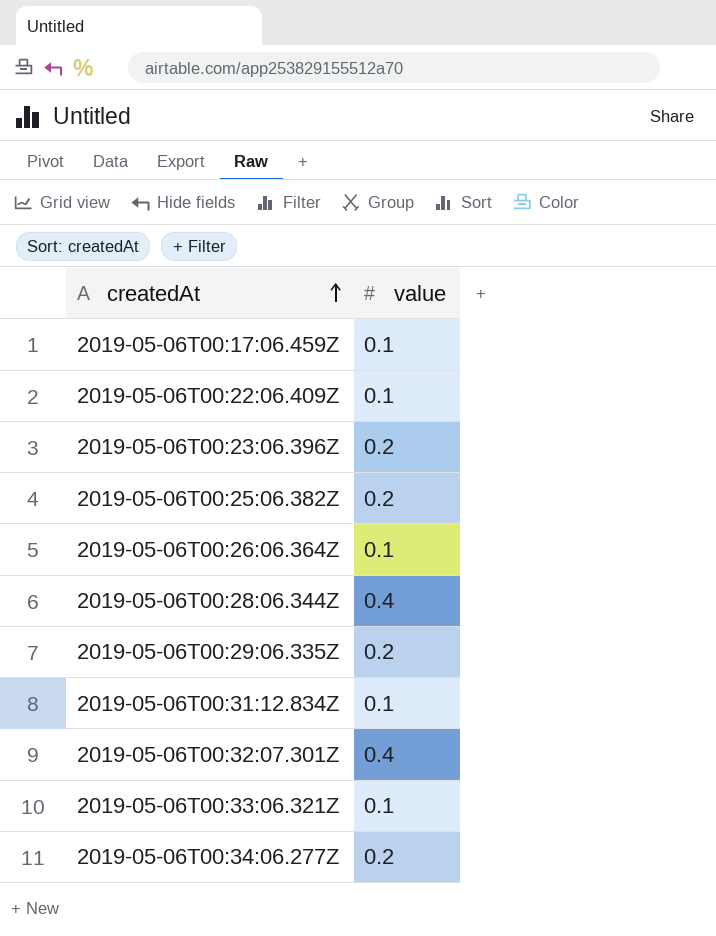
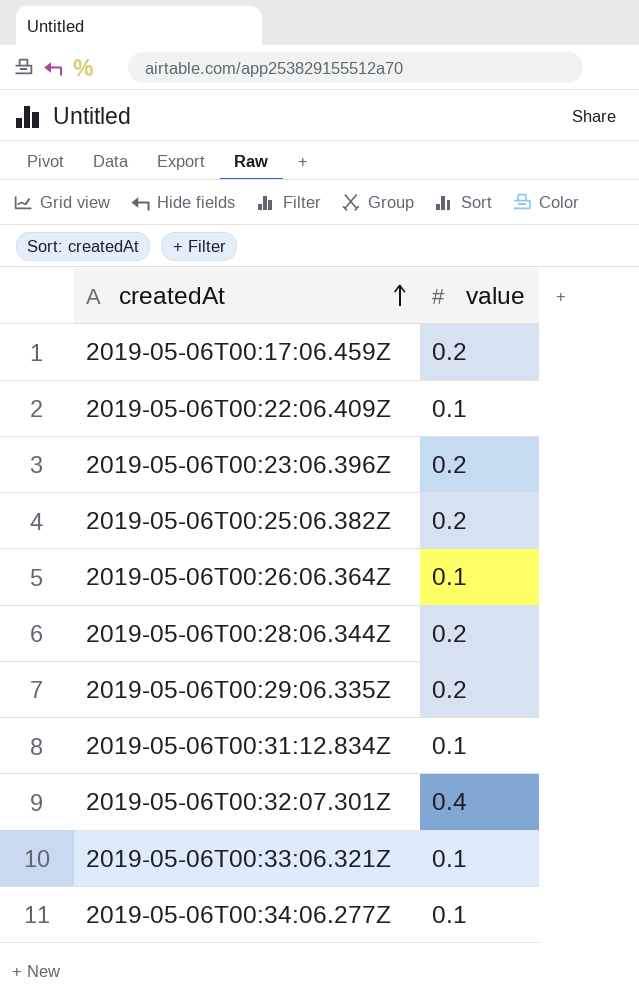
2019-05-06T00:17:06.459Z | value: 0.1 -> 0.2
2019-05-06T00:28:06.344Z | value: 0.4 -> 0.2
2019-05-06T00:34:06.277Z | value: 0.2 -> 0.1

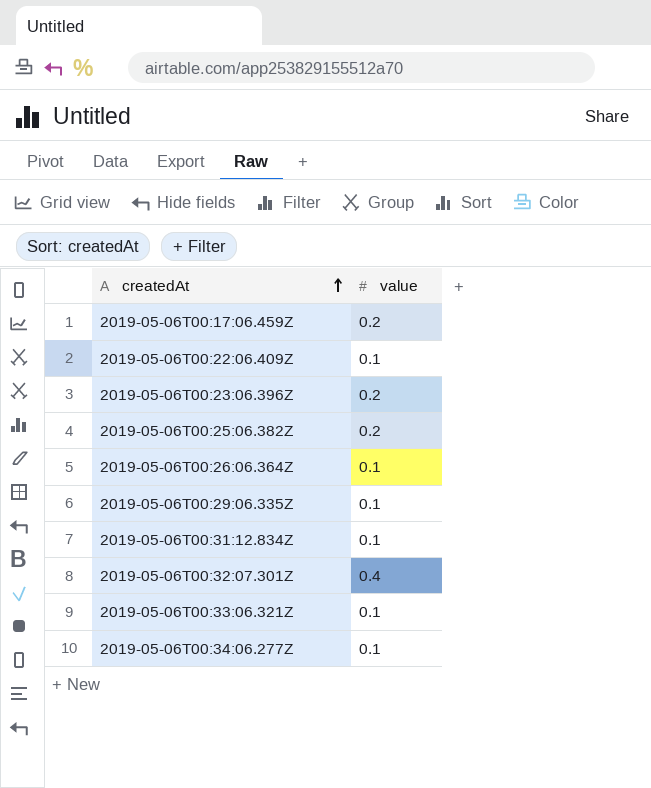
row 2019-05-06T00:28:06.344Z: 0.2 -> none
2019-05-06T00:29:06.335Z | value: 0.2 -> 0.1

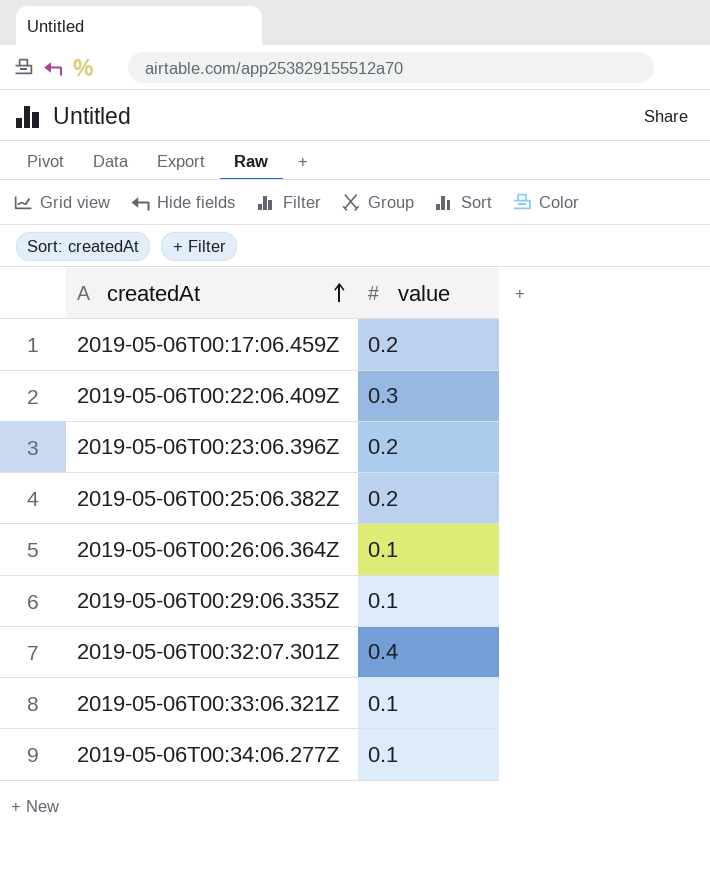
row 2019-05-06T00:31:12.834Z: 0.1 -> none
2019-05-06T00:22:06.409Z | value: 0.1 -> 0.3

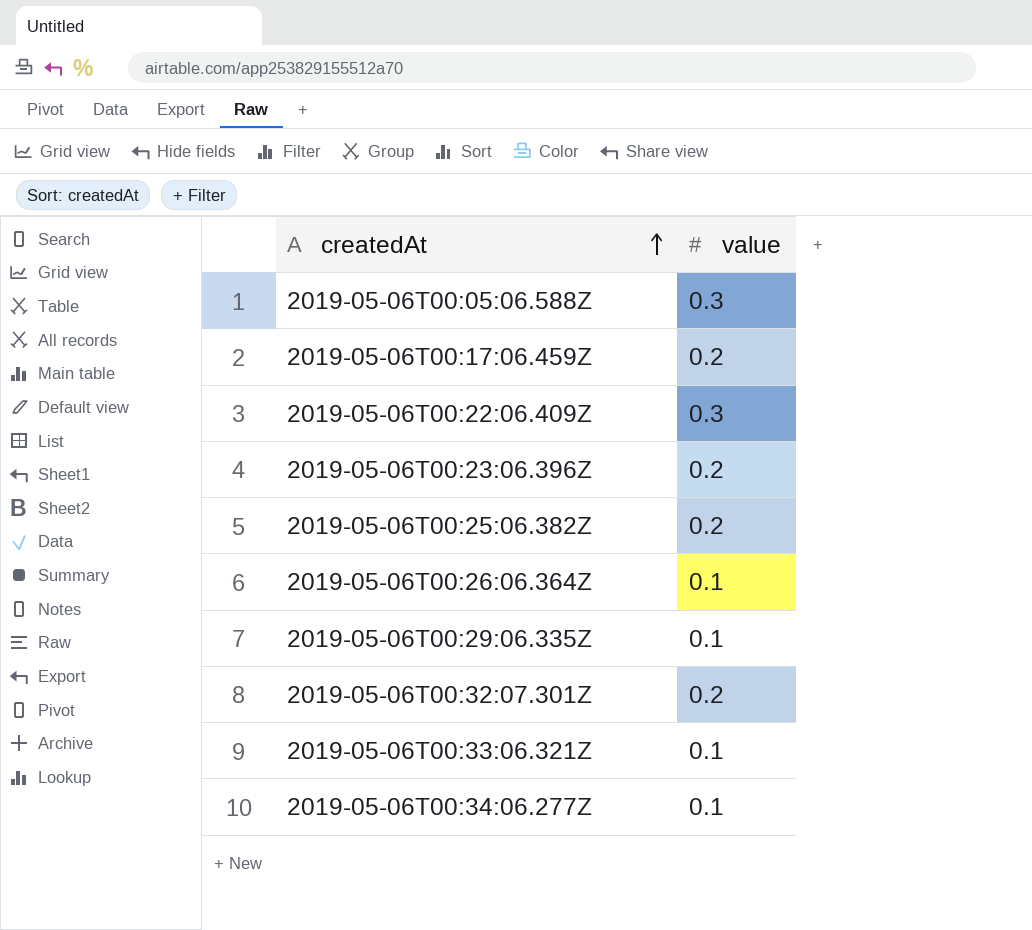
row 2019-05-06T00:05:06.588Z: none -> 0.3
2019-05-06T00:32:07.301Z | value: 0.4 -> 0.2

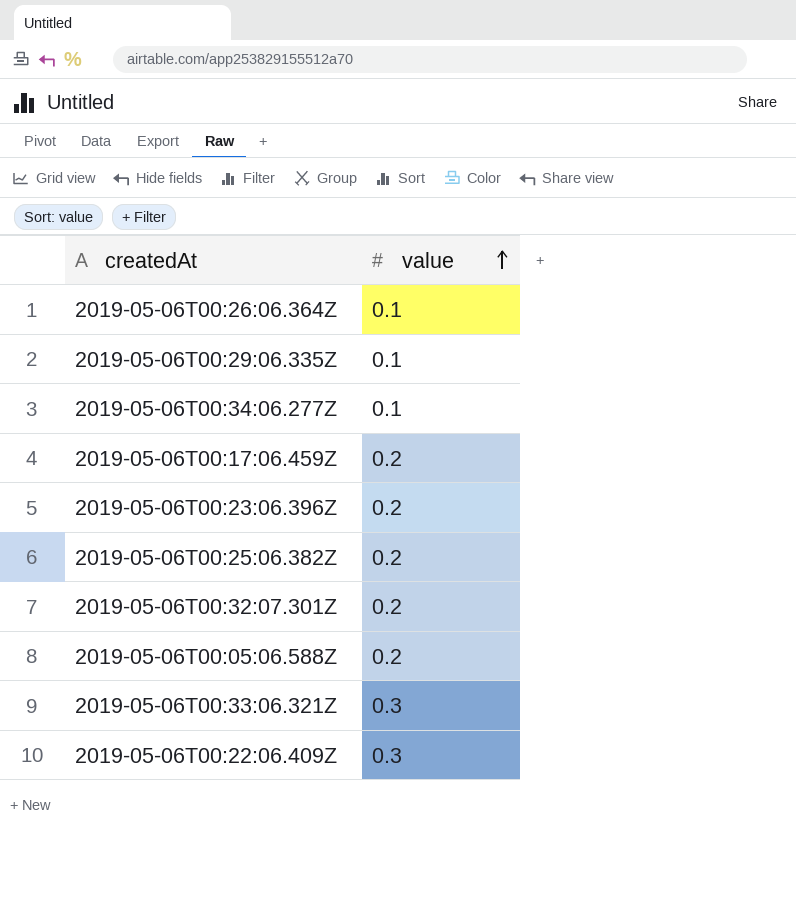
row order: createdAt ascending -> value ascending
2019-05-06T00:05:06.588Z | value: 0.3 -> 0.2
2019-05-06T00:33:06.321Z | value: 0.1 -> 0.3

